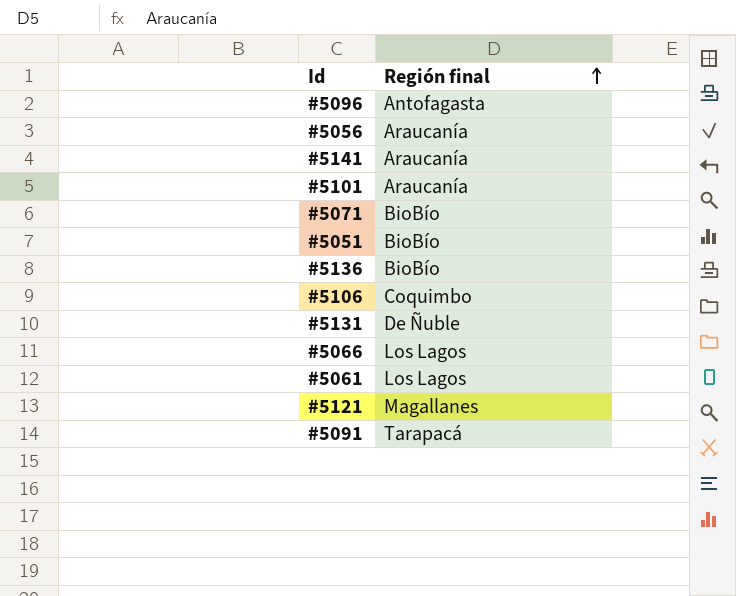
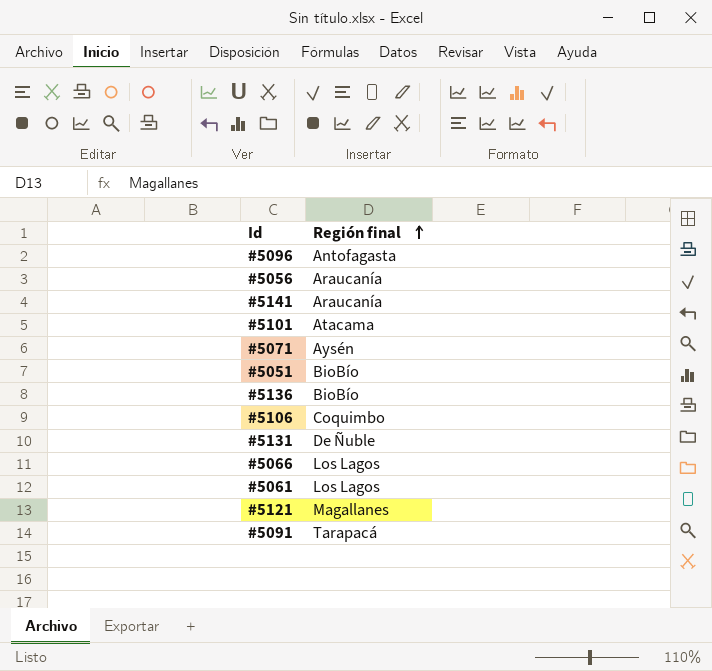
#5101 | Región final: Araucanía -> Atacama
#5071 | Región final: BioBío -> Aysén

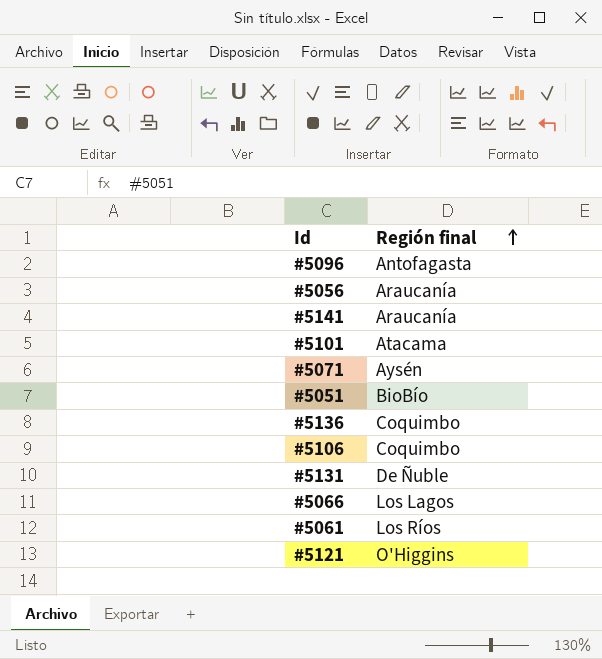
row #5091: Tarapacá -> none
#5136 | Región final: BioBío -> Coquimbo
#5061 | Región final: Los Lagos -> Los Ríos
#5121 | Región final: Magallanes -> O'Higgins

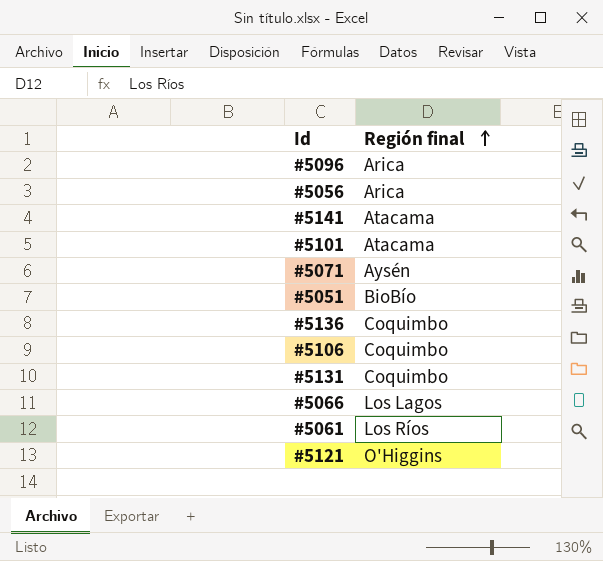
#5096 | Región final: Antofagasta -> Arica
#5056 | Región final: Araucanía -> Arica
#5141 | Región final: Araucanía -> Atacama
#5131 | Región final: De Ñuble -> Coquimbo

